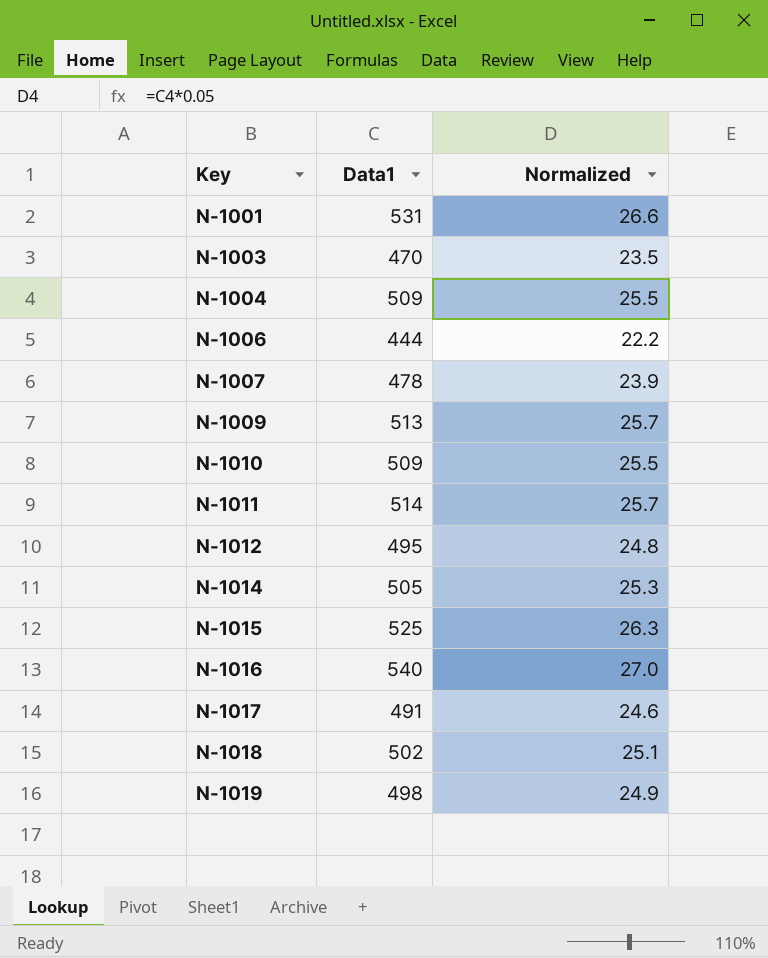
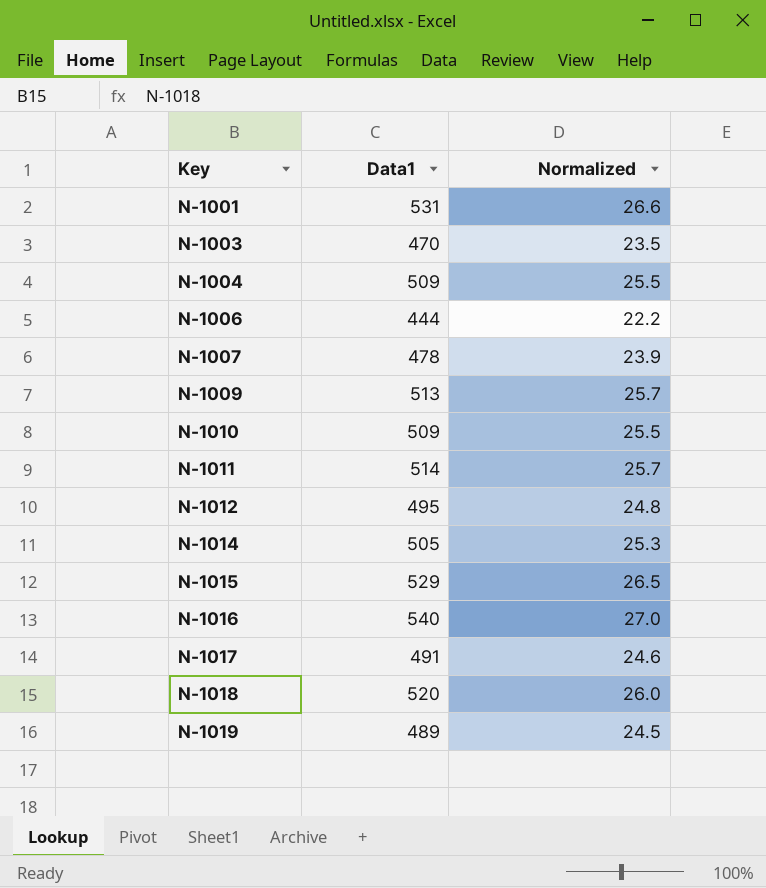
N-1015 | Data1: 525 -> 529
N-1015 | Normalized: 26.3 -> 26.5
N-1018 | Data1: 502 -> 520
N-1018 | Normalized: 25.1 -> 26.0
N-1019 | Data1: 498 -> 489
N-1019 | Normalized: 24.9 -> 24.5

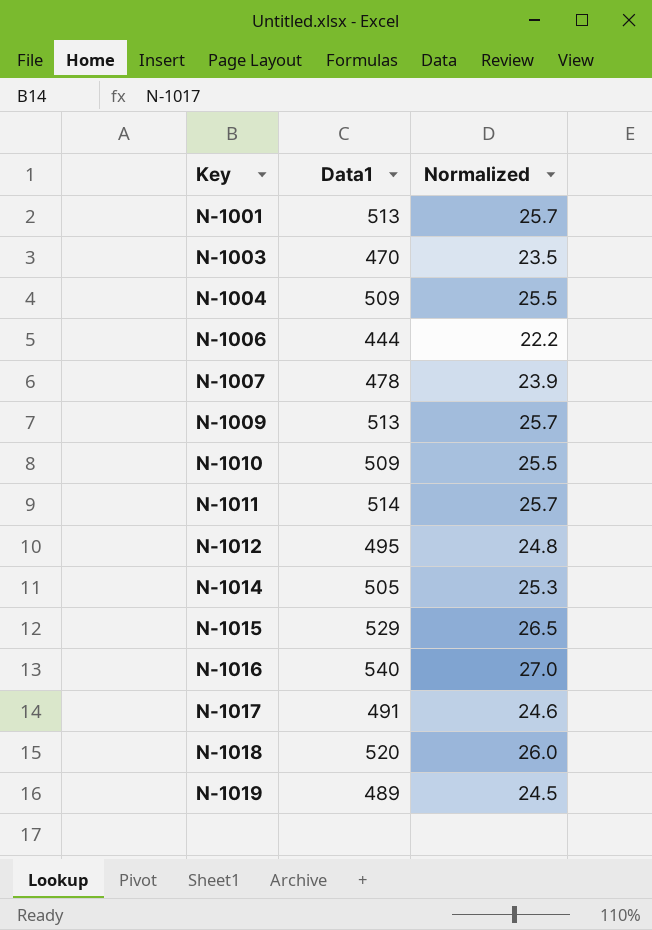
N-1001 | Data1: 531 -> 513
N-1001 | Normalized: 26.6 -> 25.7

